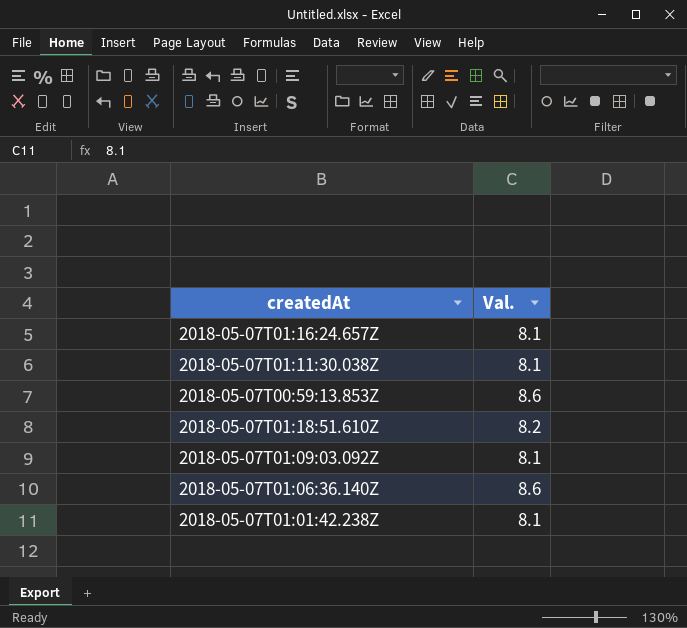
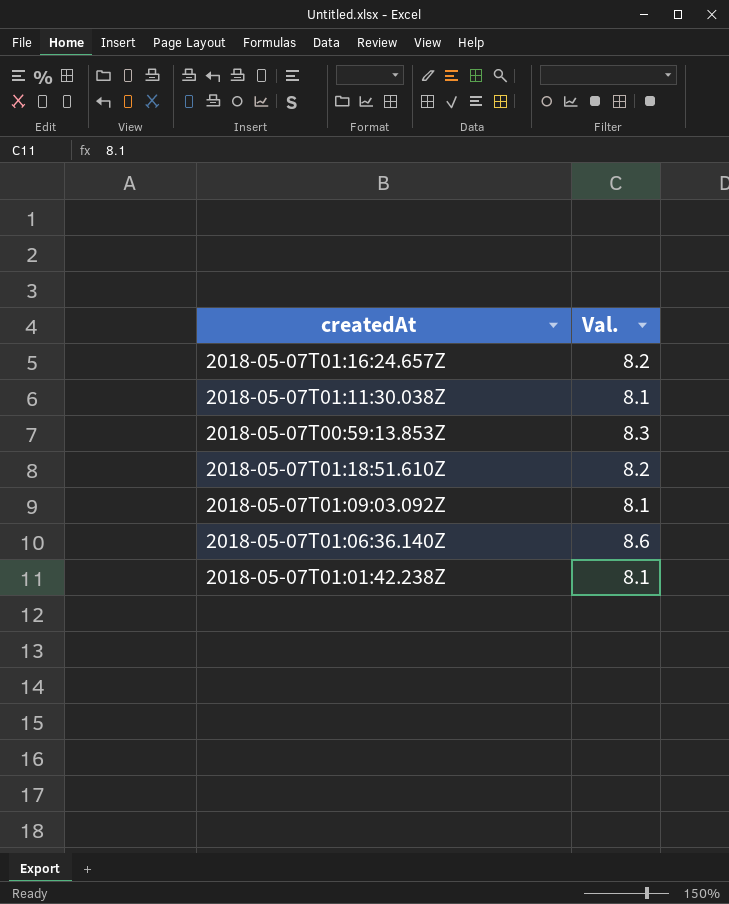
2018-05-07T01:16:24.657Z | Val.: 8.1 -> 8.2
2018-05-07T00:59:13.853Z | Val.: 8.6 -> 8.3

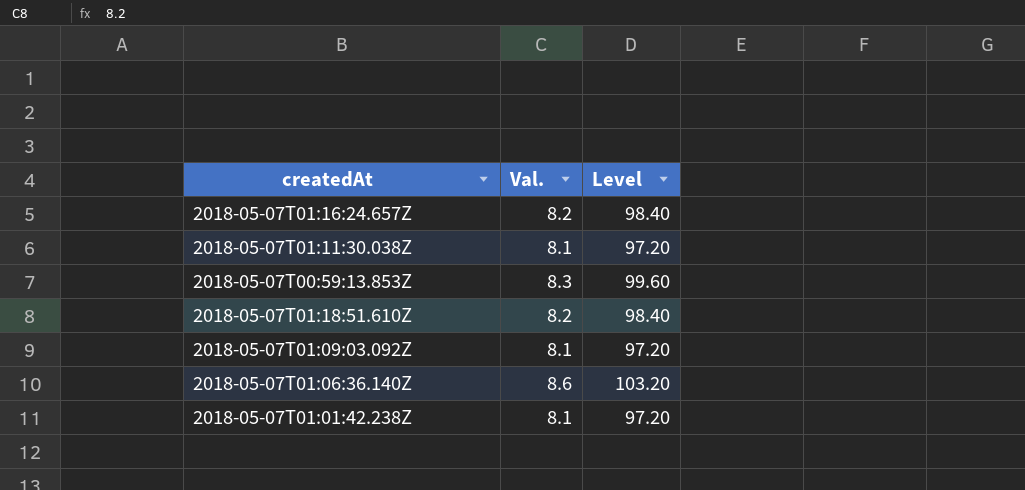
column Level | formula: none -> [Val.] * 12

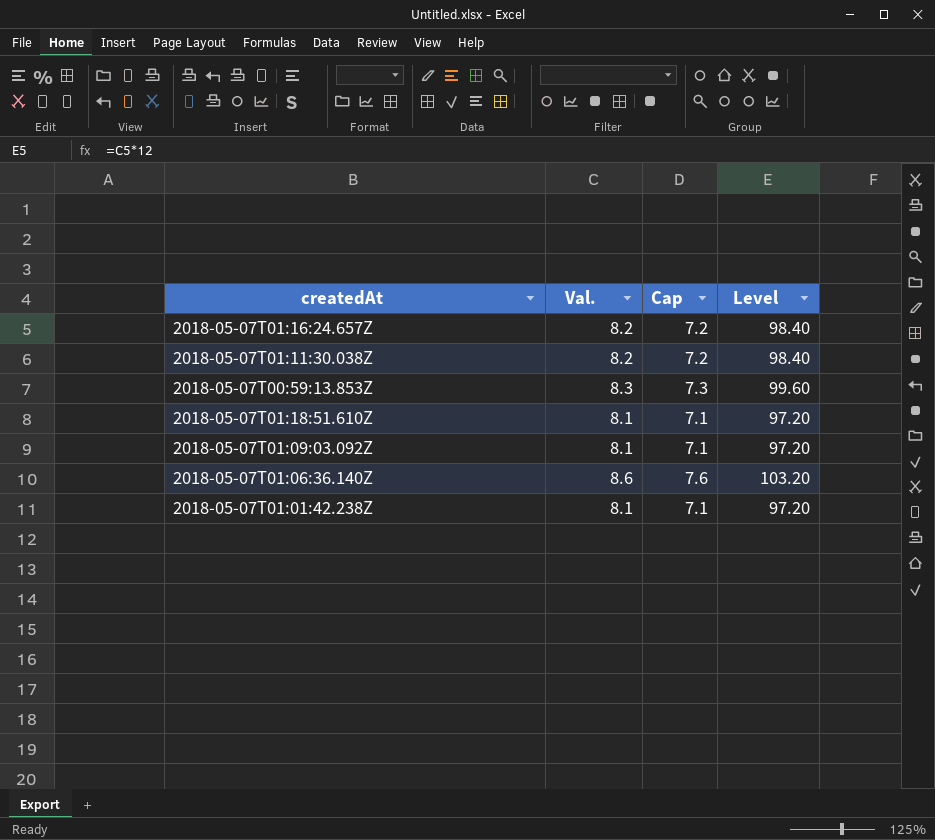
column Cap | formula: none -> [Val.] - 1
2018-05-07T01:11:30.038Z | Val.: 8.1 -> 8.2
2018-05-07T01:11:30.038Z | Level: 97.20 -> 98.40
2018-05-07T01:18:51.610Z | Val.: 8.2 -> 8.1
2018-05-07T01:18:51.610Z | Level: 98.40 -> 97.20

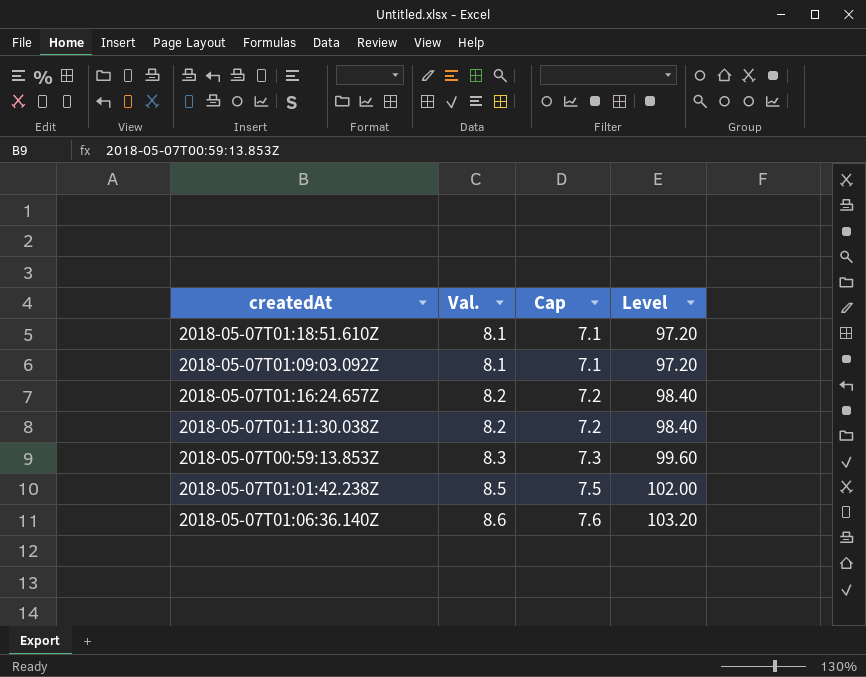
row order: none -> Val. ascending
2018-05-07T01:01:42.238Z | Val.: 8.1 -> 8.5
2018-05-07T01:01:42.238Z | Cap: 7.1 -> 7.5
2018-05-07T01:01:42.238Z | Level: 97.20 -> 102.00

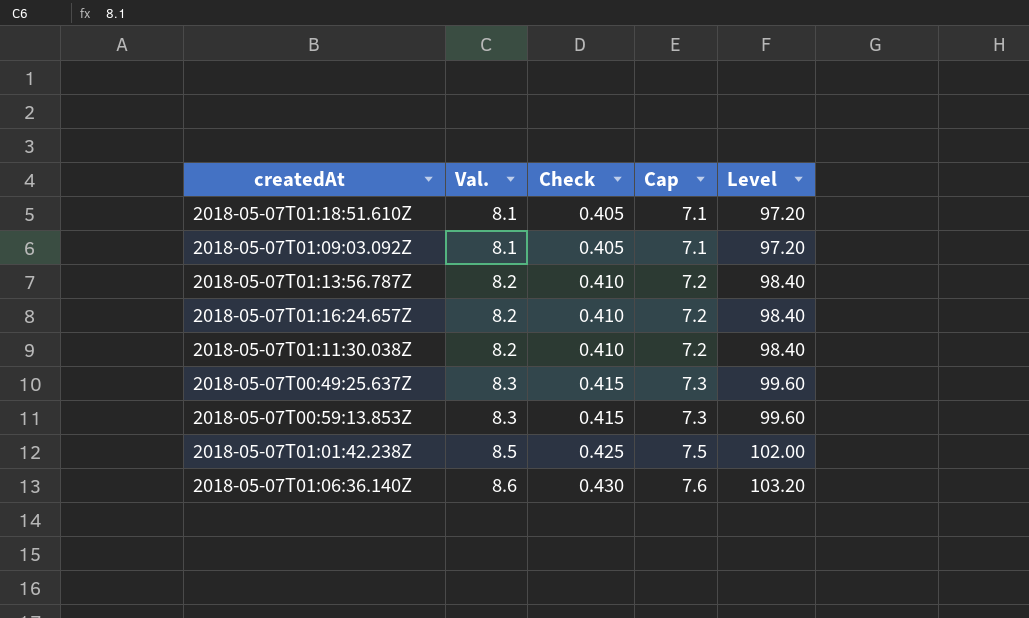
column Check | formula: none -> [Val.] * 0.05
row 2018-05-07T01:13:56.787Z: none -> 8.2 | 0.410 | 7.2 | 98.40
row 2018-05-07T00:49:25.637Z: none -> 8.3 | 0.415 | 7.3 | 99.60

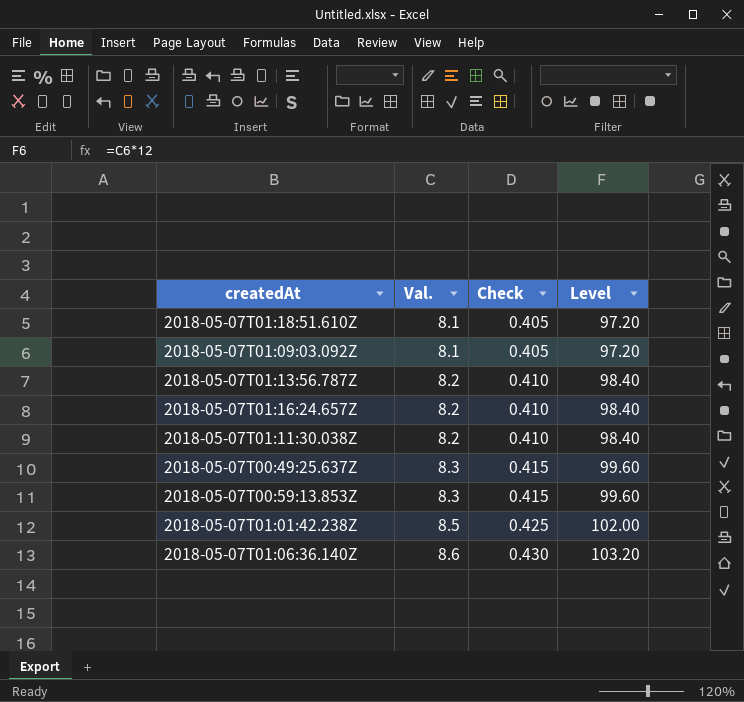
column Cap | formula: [Val.] - 1 -> none

